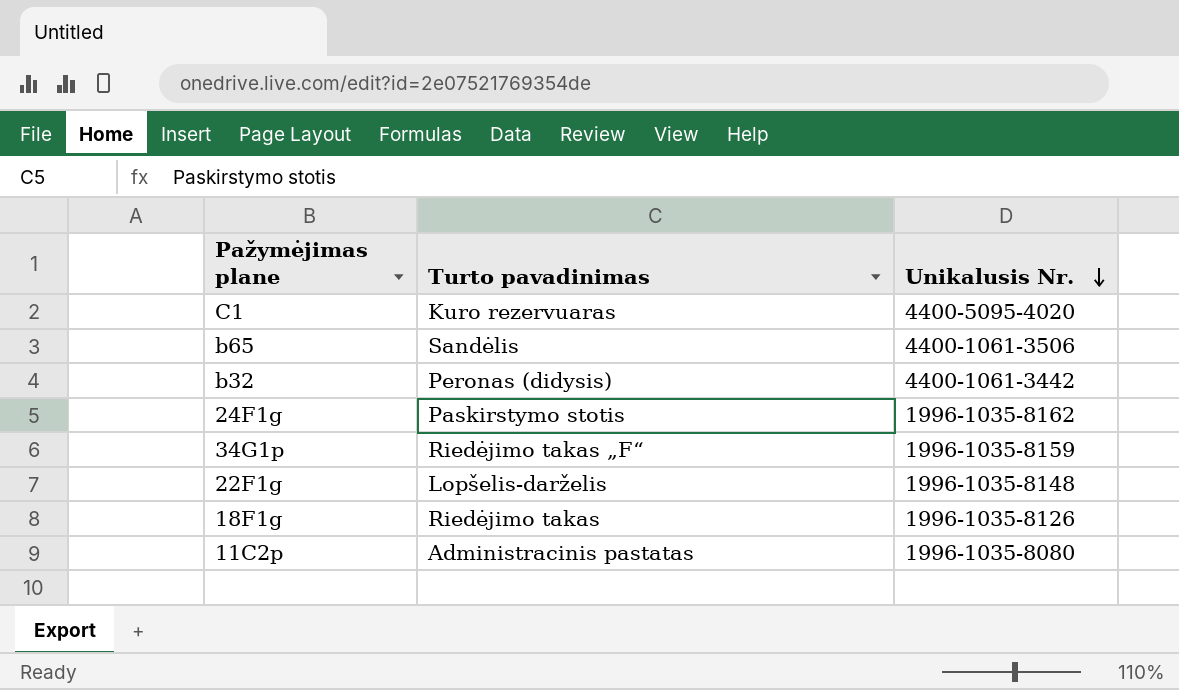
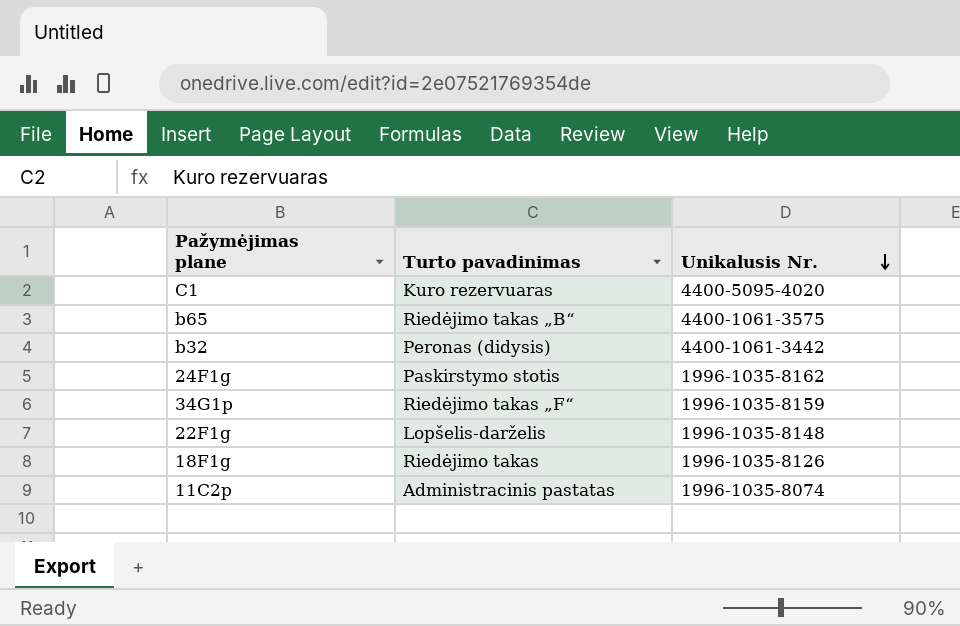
b65 | Turto pavadinimas: Sandėlis -> Riedėjimo takas „B“
b65 | Unikalusis Nr.: 4400-1061-3506 -> 4400-1061-3575
11C2p | Unikalusis Nr.: 1996-1035-8080 -> 1996-1035-8074

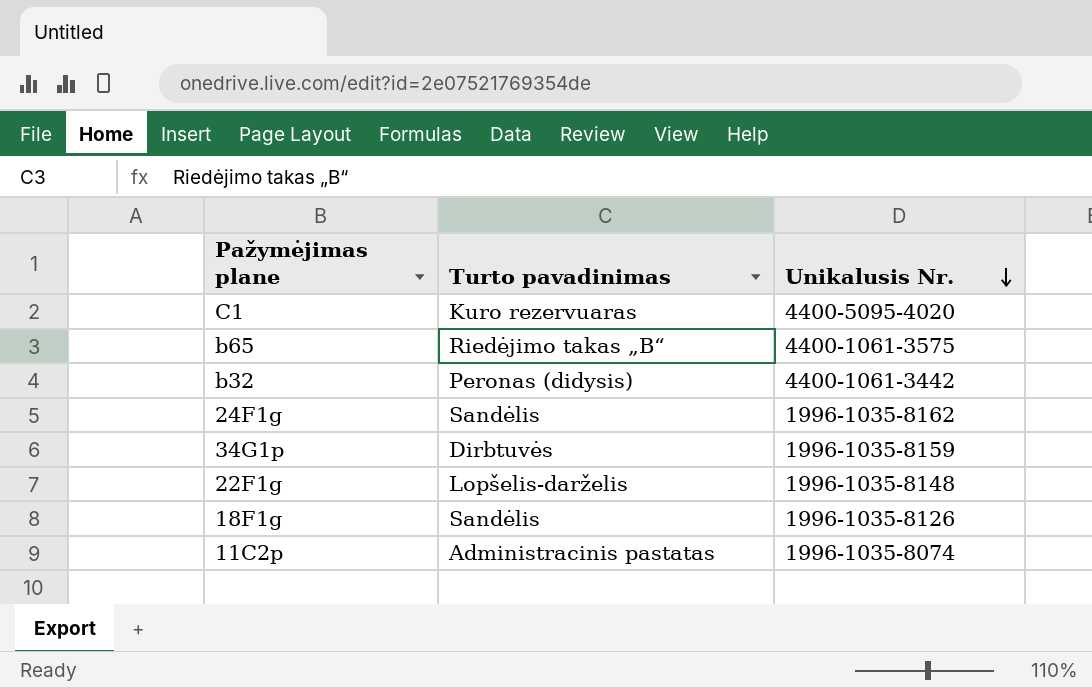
24F1g | Turto pavadinimas: Paskirstymo stotis -> Sandėlis
34G1p | Turto pavadinimas: Riedėjimo takas „F“ -> Dirbtuvės
18F1g | Turto pavadinimas: Riedėjimo takas -> Sandėlis

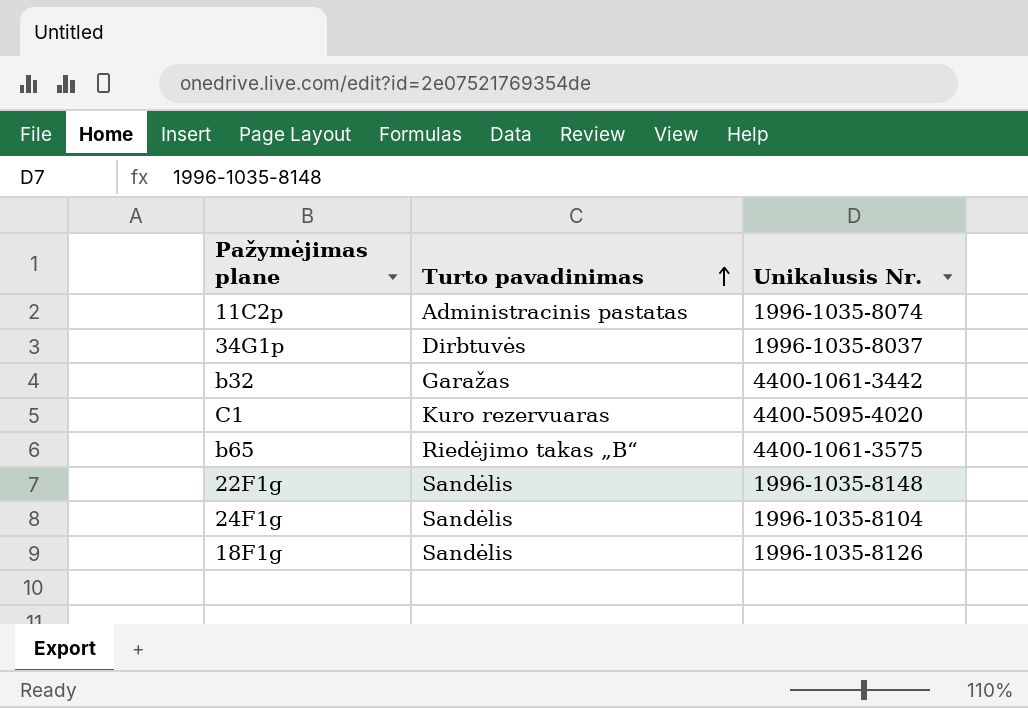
row order: Unikalusis Nr. descending -> Turto pavadinimas ascending
34G1p | Unikalusis Nr.: 1996-1035-8159 -> 1996-1035-8037
b32 | Turto pavadinimas: Peronas (didysis) -> Garažas
22F1g | Turto pavadinimas: Lopšelis-darželis -> Sandėlis
24F1g | Unikalusis Nr.: 1996-1035-8162 -> 1996-1035-8104

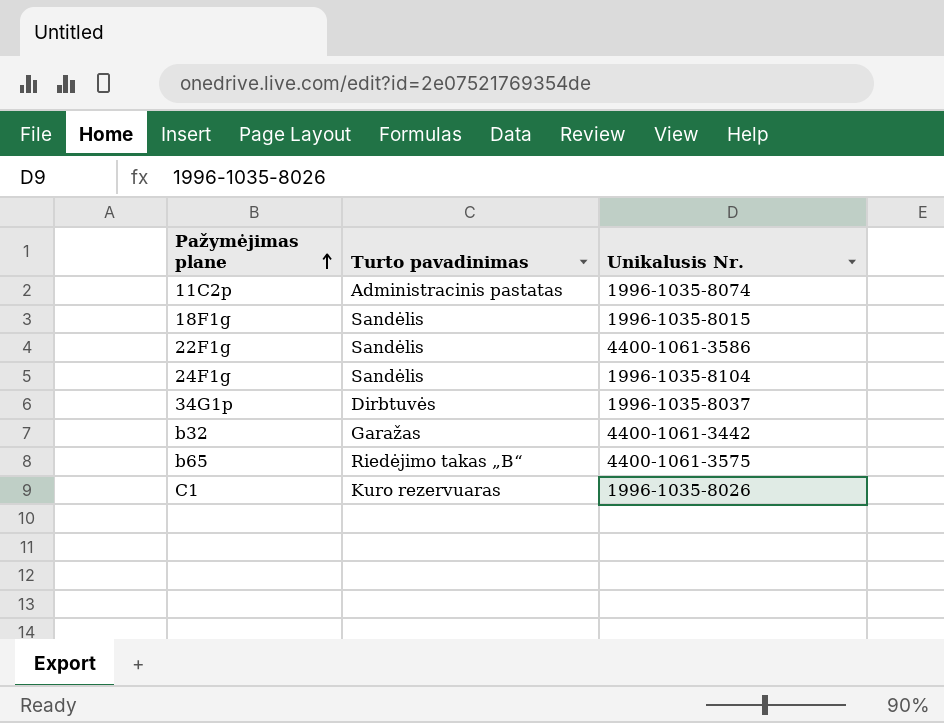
row order: Turto pavadinimas ascending -> Pažymėjimas plane ascending
18F1g | Unikalusis Nr.: 1996-1035-8126 -> 1996-1035-8015
22F1g | Unikalusis Nr.: 1996-1035-8148 -> 4400-1061-3586
C1 | Unikalusis Nr.: 4400-5095-4020 -> 1996-1035-8026

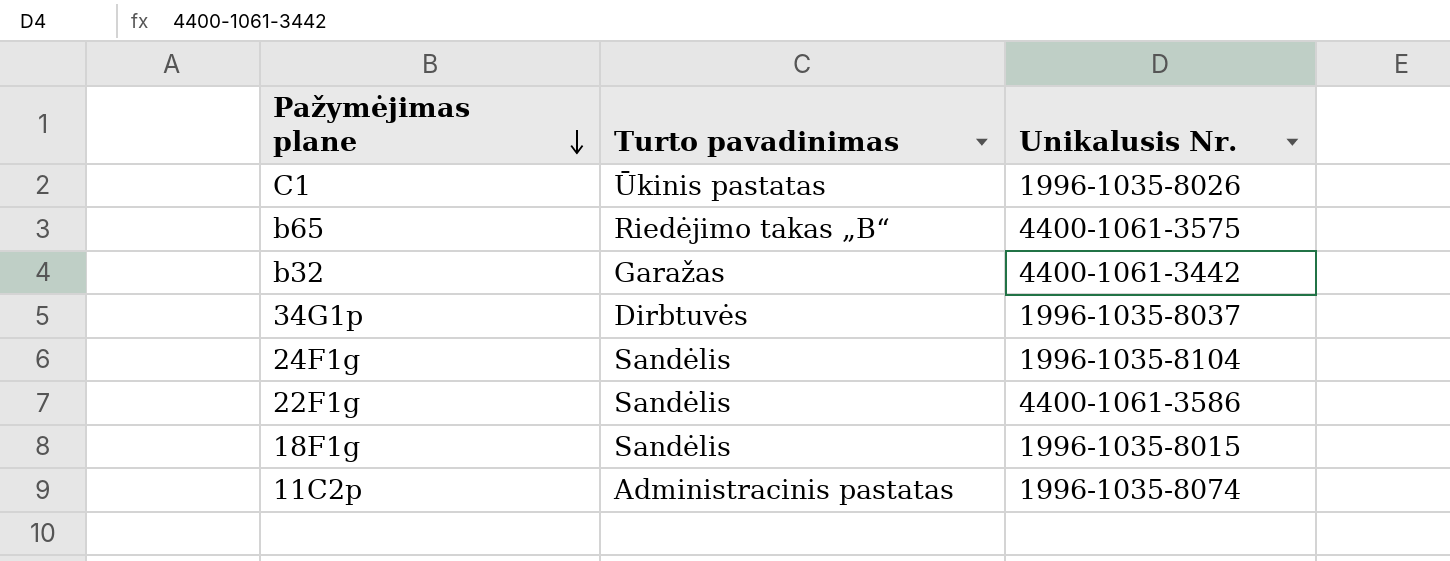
row order: Pažymėjimas plane ascending -> Pažymėjimas plane descending
C1 | Turto pavadinimas: Kuro rezervuaras -> Ūkinis pastatas

